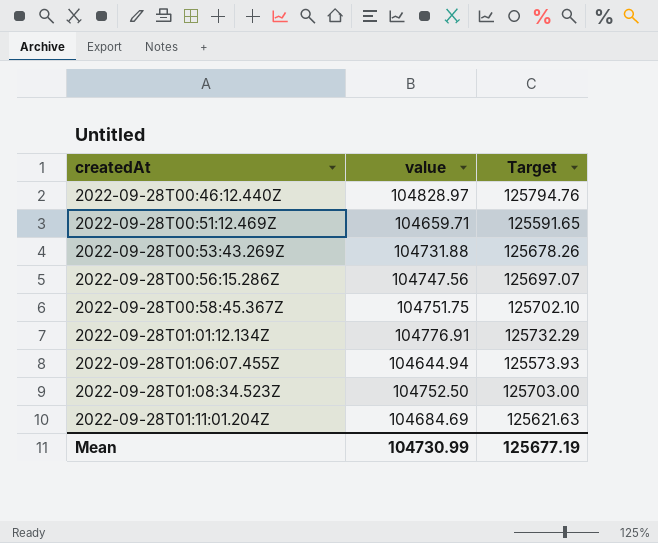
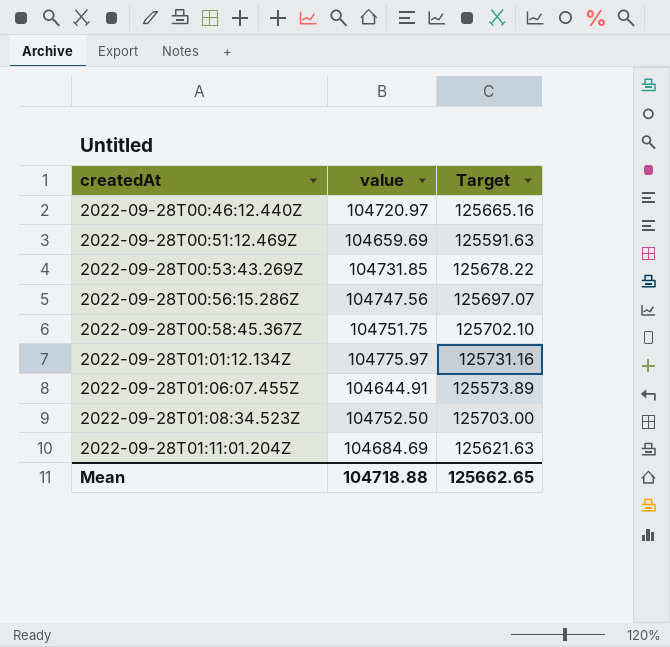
2022-09-28T00:46:12.440Z | value: 104828.97 -> 104720.97
2022-09-28T00:46:12.440Z | Target: 125794.76 -> 125665.16
2022-09-28T00:51:12.469Z | value: 104659.71 -> 104659.69
2022-09-28T00:51:12.469Z | Target: 125591.65 -> 125591.63
2022-09-28T00:53:43.269Z | value: 104731.88 -> 104731.85
2022-09-28T00:53:43.269Z | Target: 125678.26 -> 125678.22
2022-09-28T01:01:12.134Z | value: 104776.91 -> 104775.97
2022-09-28T01:01:12.134Z | Target: 125732.29 -> 125731.16
2022-09-28T01:06:07.455Z | value: 104644.94 -> 104644.91
2022-09-28T01:06:07.455Z | Target: 125573.93 -> 125573.89
Mean | value: 104730.99 -> 104718.88
Mean | Target: 125677.19 -> 125662.65

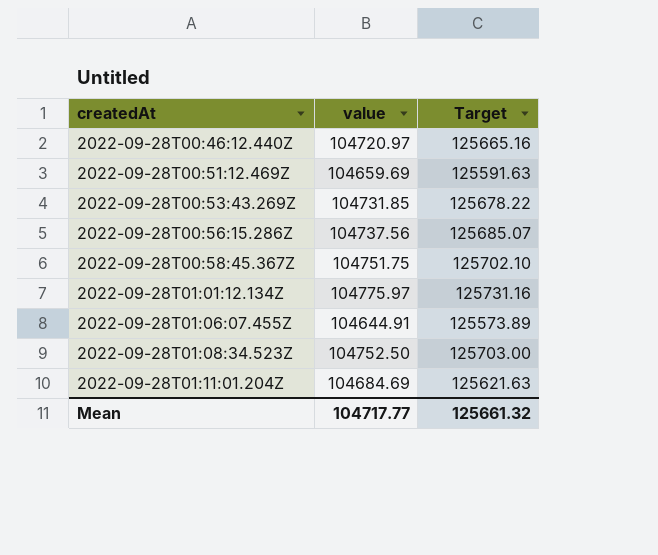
2022-09-28T00:56:15.286Z | value: 104747.56 -> 104737.56
2022-09-28T00:56:15.286Z | Target: 125697.07 -> 125685.07
Mean | value: 104718.88 -> 104717.77
Mean | Target: 125662.65 -> 125661.32

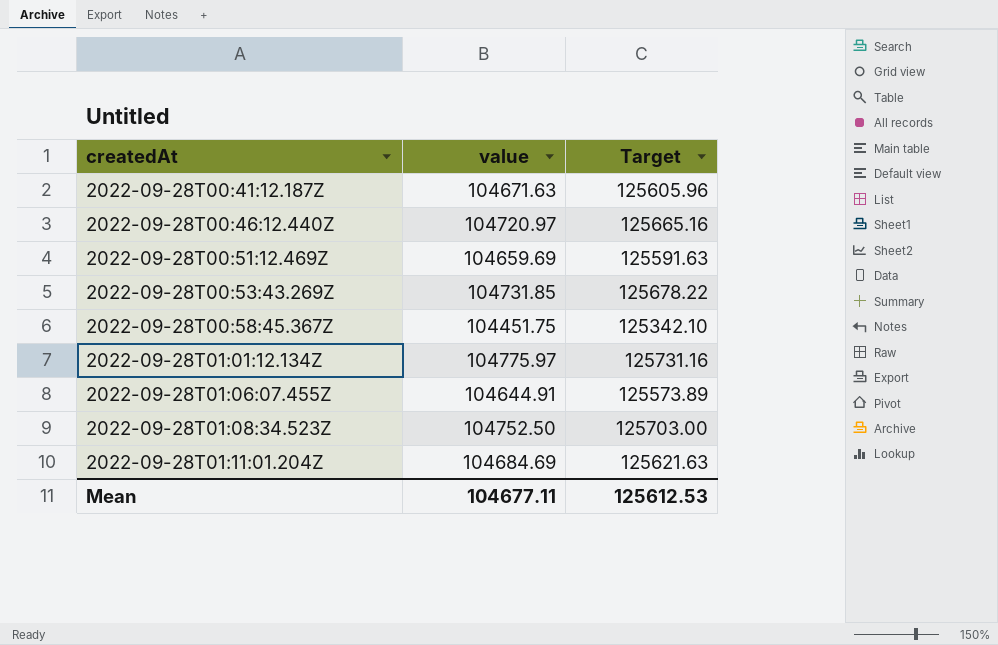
row 2022-09-28T00:56:15.286Z: 104737.56 | 125685.07 -> none
row 2022-09-28T00:41:12.187Z: none -> 104671.63 | 125605.96
2022-09-28T00:58:45.367Z | value: 104751.75 -> 104451.75
2022-09-28T00:58:45.367Z | Target: 125702.10 -> 125342.10
Mean | value: 104717.77 -> 104677.11
Mean | Target: 125661.32 -> 125612.53

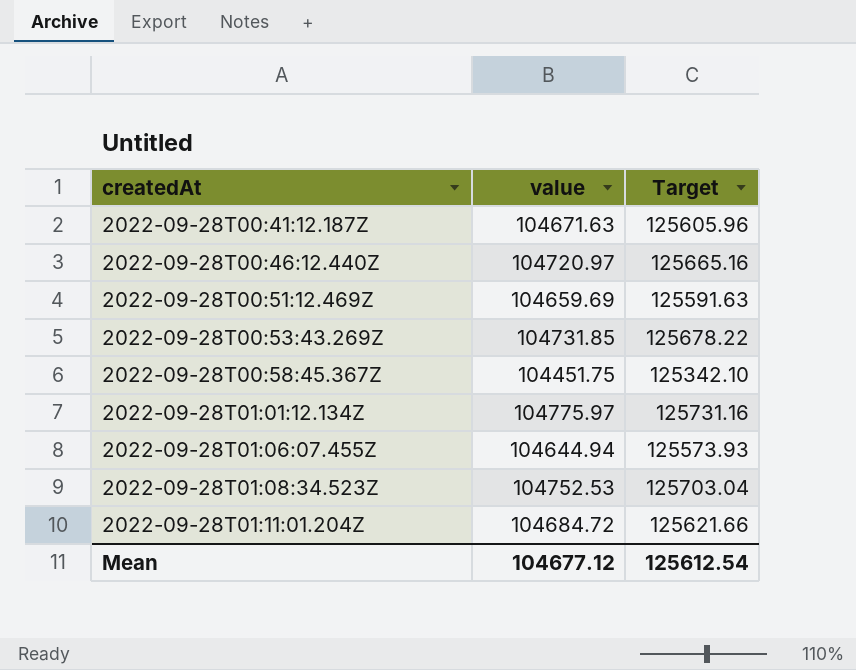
2022-09-28T01:06:07.455Z | value: 104644.91 -> 104644.94
2022-09-28T01:06:07.455Z | Target: 125573.89 -> 125573.93
2022-09-28T01:08:34.523Z | value: 104752.50 -> 104752.53
2022-09-28T01:08:34.523Z | Target: 125703.00 -> 125703.04
2022-09-28T01:11:01.204Z | value: 104684.69 -> 104684.72
2022-09-28T01:11:01.204Z | Target: 125621.63 -> 125621.66
Mean | value: 104677.11 -> 104677.12
Mean | Target: 125612.53 -> 125612.54

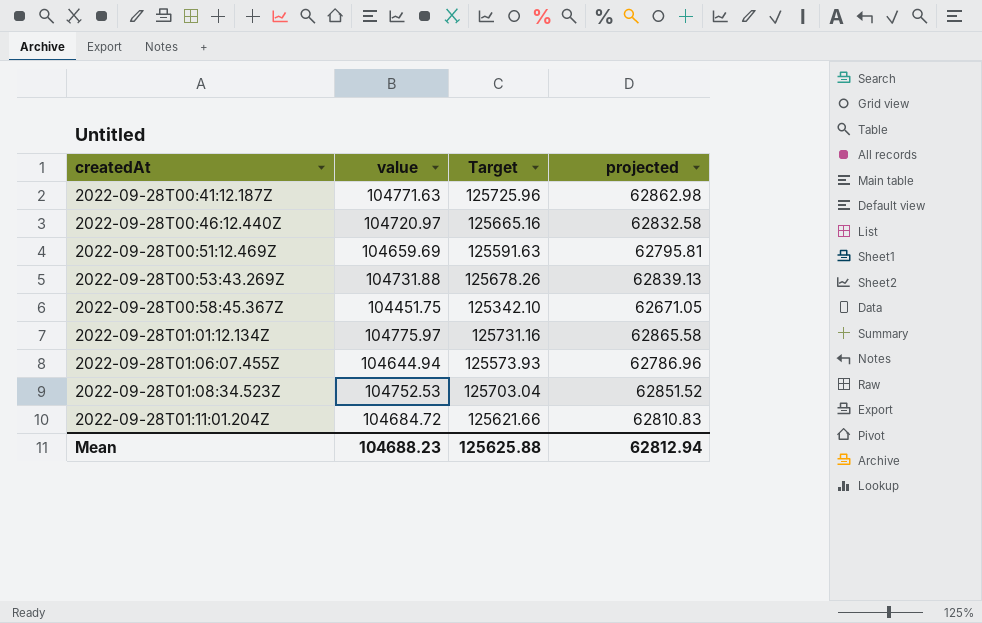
column projected | formula: none -> [value] * 0.6
2022-09-28T00:41:12.187Z | value: 104671.63 -> 104771.63
2022-09-28T00:41:12.187Z | Target: 125605.96 -> 125725.96
2022-09-28T00:53:43.269Z | value: 104731.85 -> 104731.88
2022-09-28T00:53:43.269Z | Target: 125678.22 -> 125678.26
Mean | value: 104677.12 -> 104688.23
Mean | Target: 125612.54 -> 125625.88

